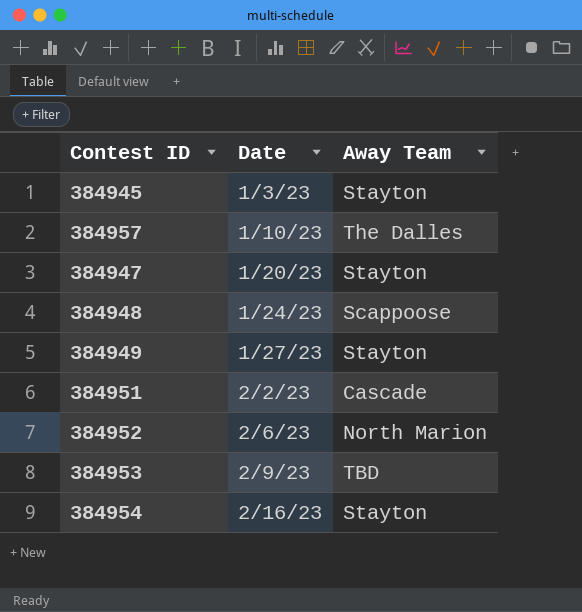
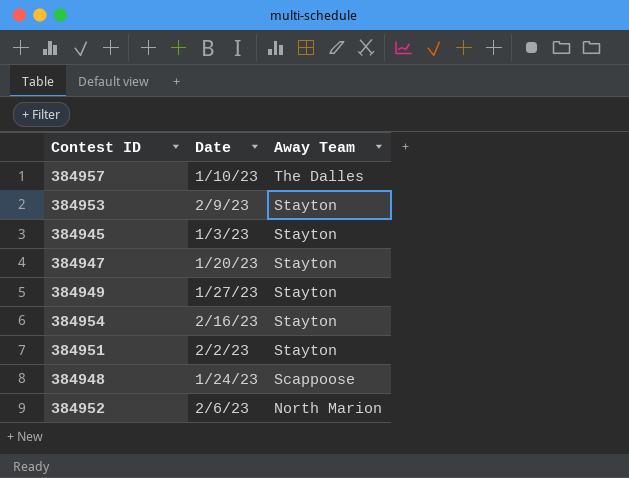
row order: Date ascending -> Away Team descending
384953 | Away Team: TBD -> Stayton
384951 | Away Team: Cascade -> Stayton

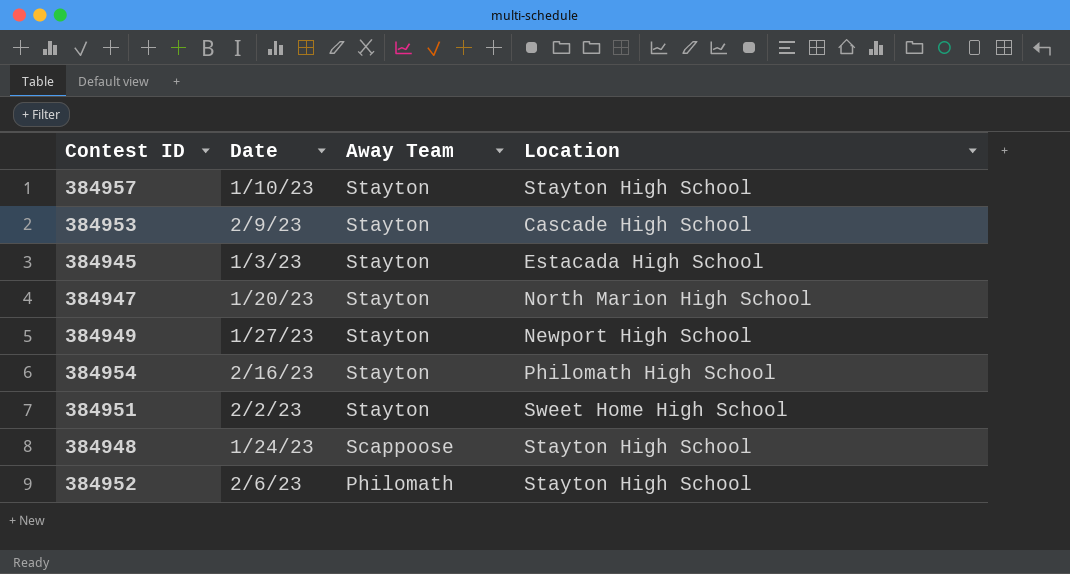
column Location | position: none -> 4
384957 | Away Team: The Dalles -> Stayton
384952 | Away Team: North Marion -> Philomath

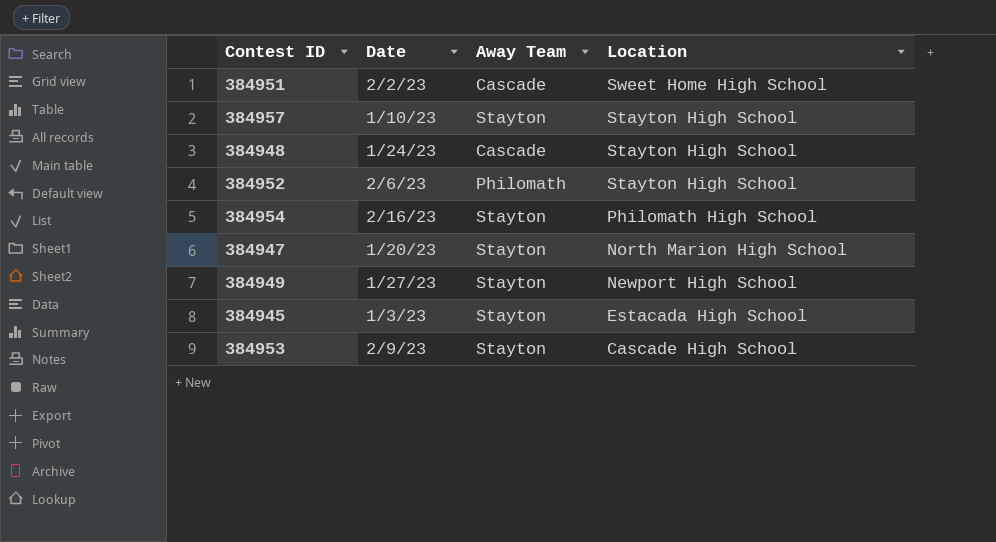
row order: Away Team descending -> Location descending
384951 | Away Team: Stayton -> Cascade
384948 | Away Team: Scappoose -> Cascade

